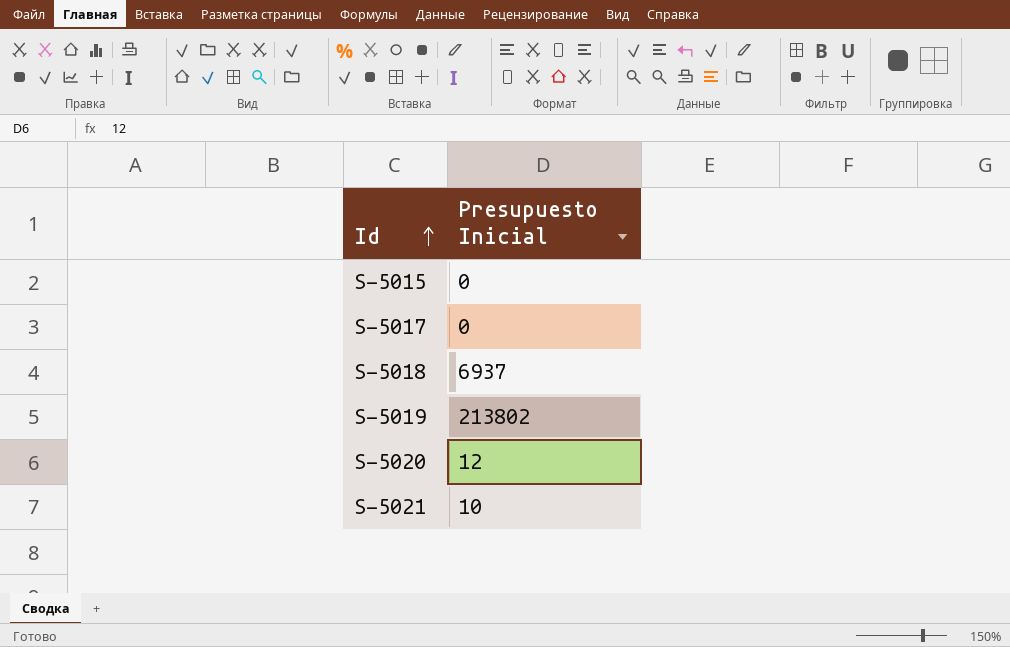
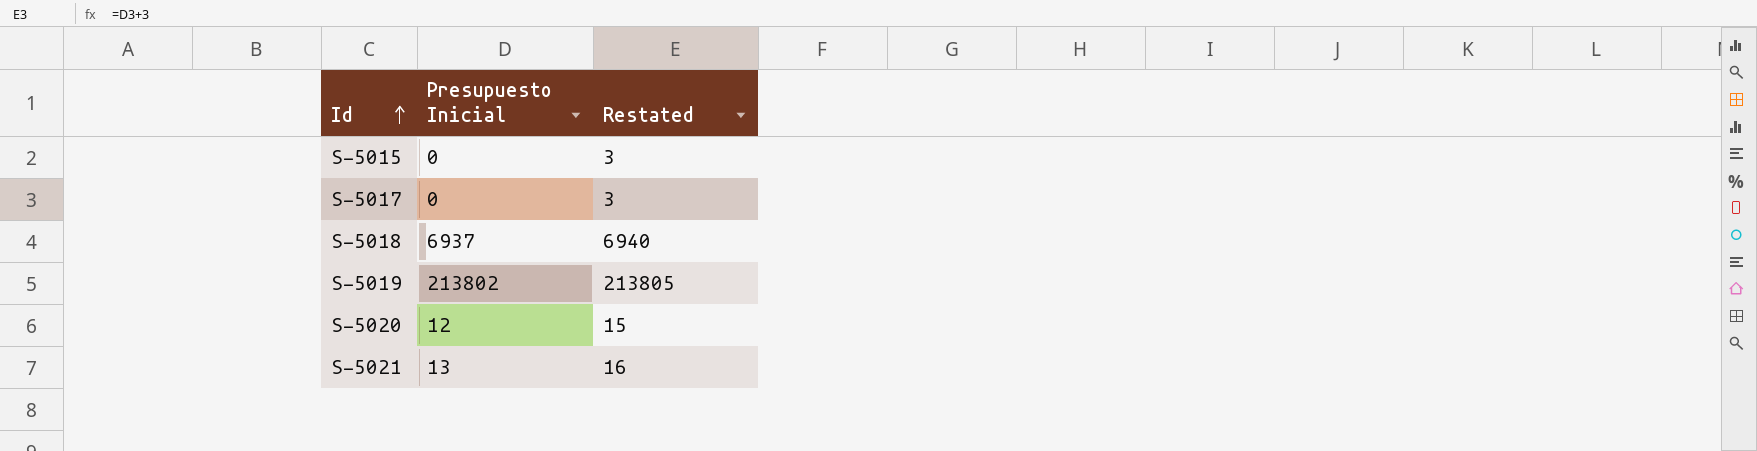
column Restated | formula: none -> [Presupuesto Inicial] + 3
S-5021 | Presupuesto Inicial: 10 -> 13

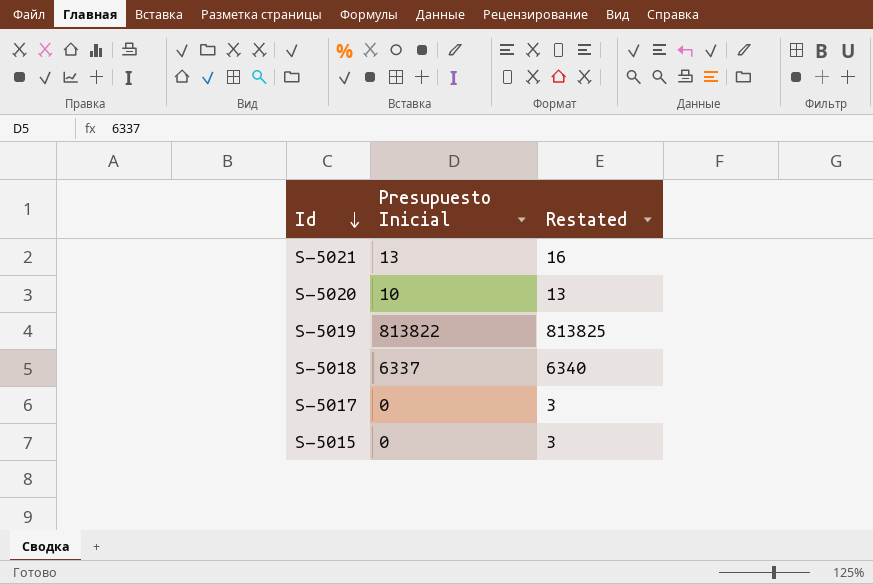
row order: Id ascending -> Id descending
S-5020 | Presupuesto Inicial: 12 -> 10
S-5020 | Restated: 15 -> 13
S-5019 | Presupuesto Inicial: 213802 -> 813822
S-5019 | Restated: 213805 -> 813825
S-5018 | Presupuesto Inicial: 6937 -> 6337
S-5018 | Restated: 6940 -> 6340

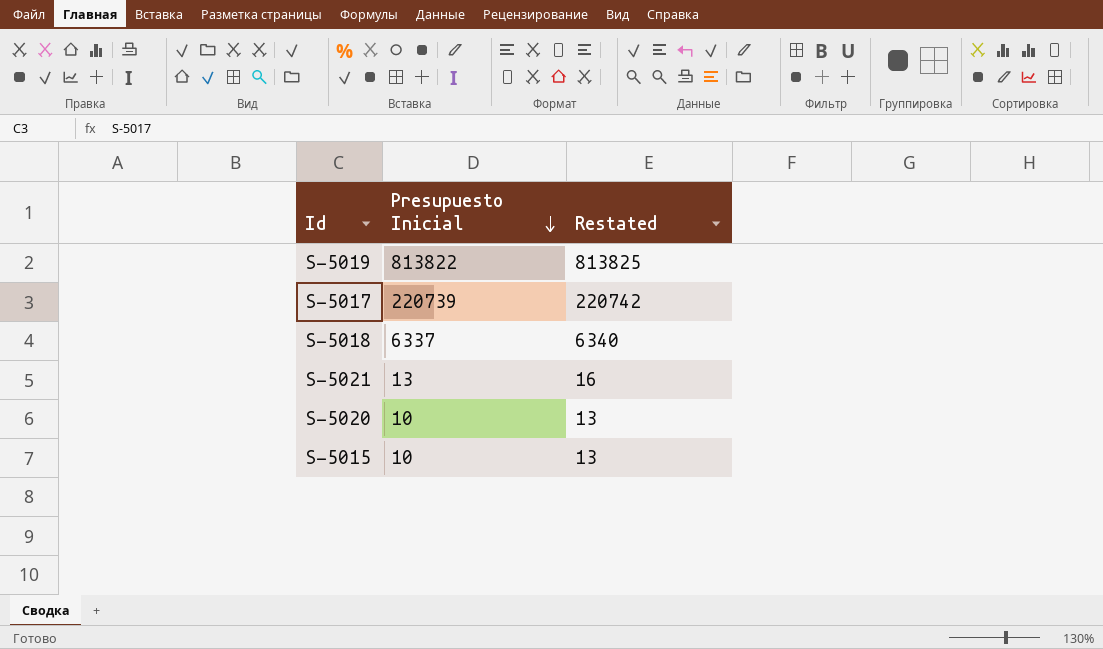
row order: Id descending -> Presupuesto Inicial descending
S-5017 | Presupuesto Inicial: 0 -> 220739
S-5017 | Restated: 3 -> 220742
S-5015 | Presupuesto Inicial: 0 -> 10
S-5015 | Restated: 3 -> 13

